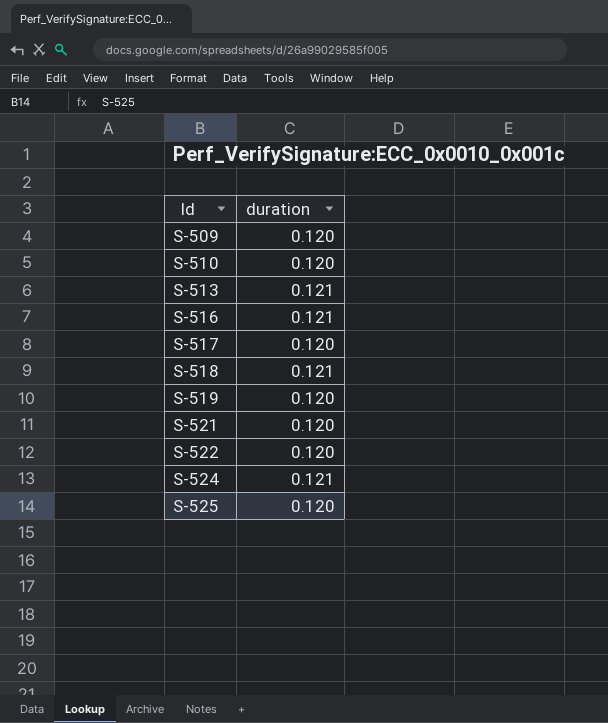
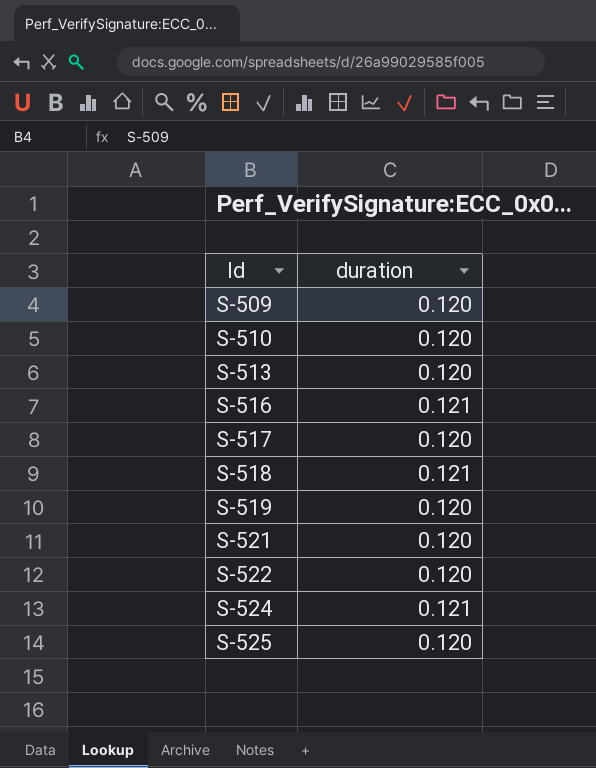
S-513 | duration: 0.121 -> 0.120

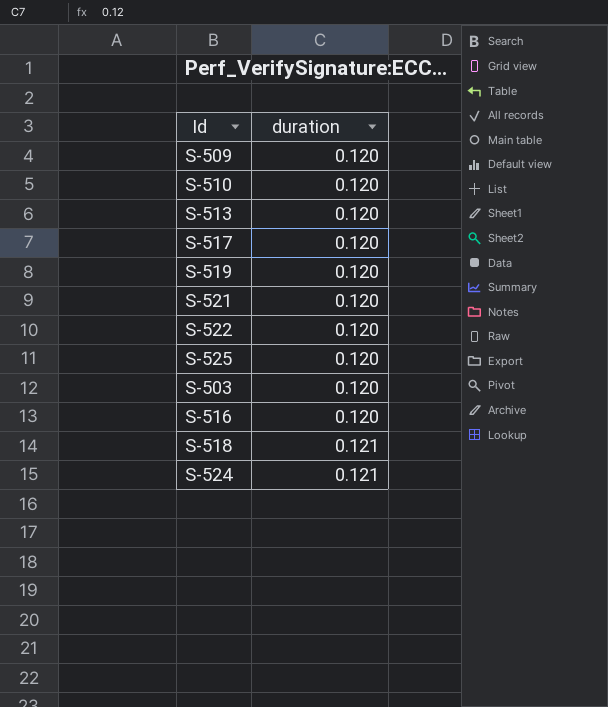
row order: Id ascending -> duration ascending
row S-503: none -> 0.120
S-516 | duration: 0.121 -> 0.120

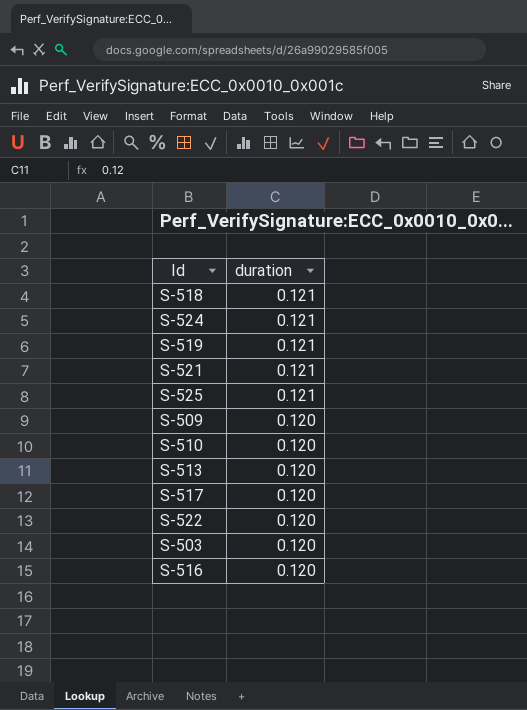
row order: duration ascending -> duration descending
S-519 | duration: 0.120 -> 0.121
S-521 | duration: 0.120 -> 0.121
S-525 | duration: 0.120 -> 0.121

